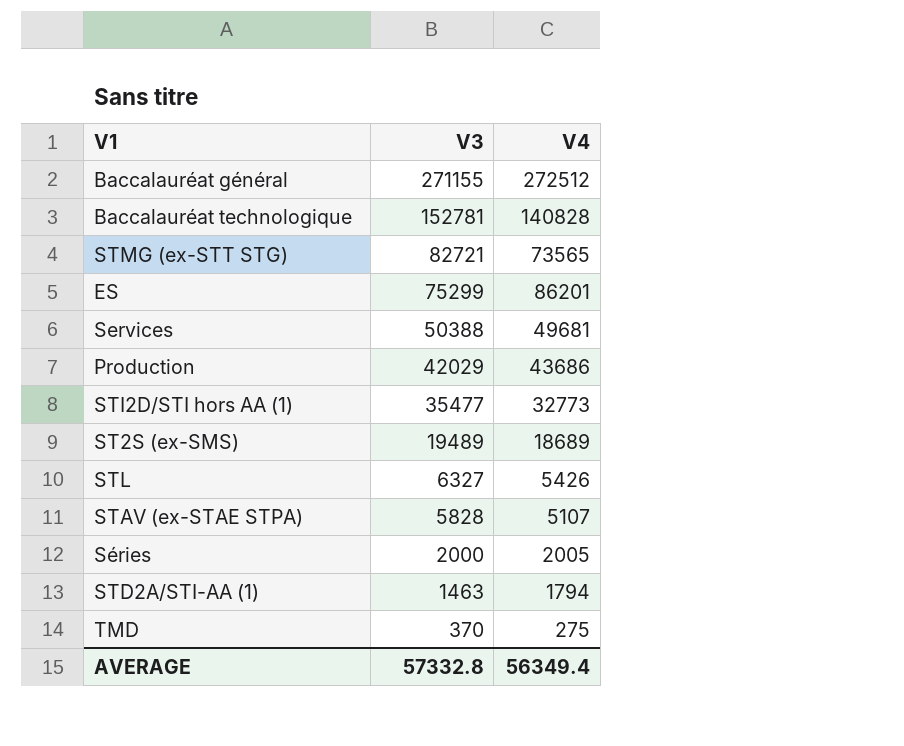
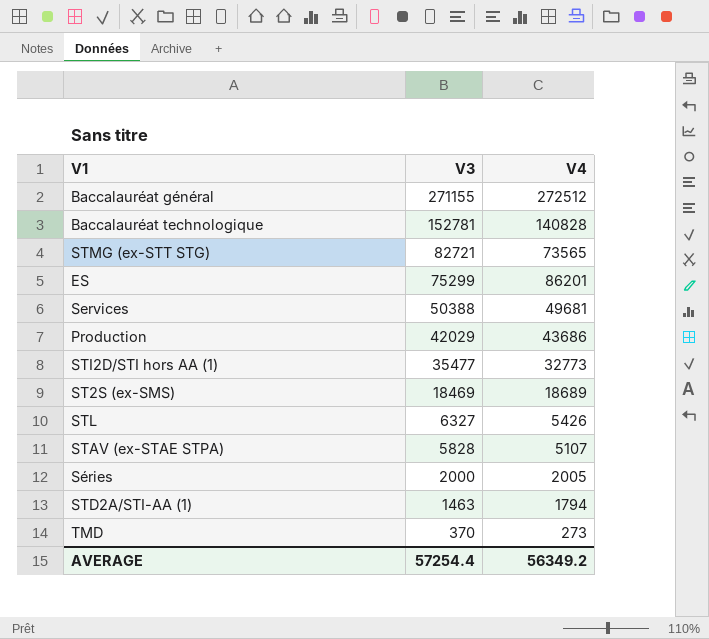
ST2S (ex-SMS) | V3: 19489 -> 18469
TMD | V4: 275 -> 273
AVERAGE | V3: 57332.8 -> 57254.4
AVERAGE | V4: 56349.4 -> 56349.2

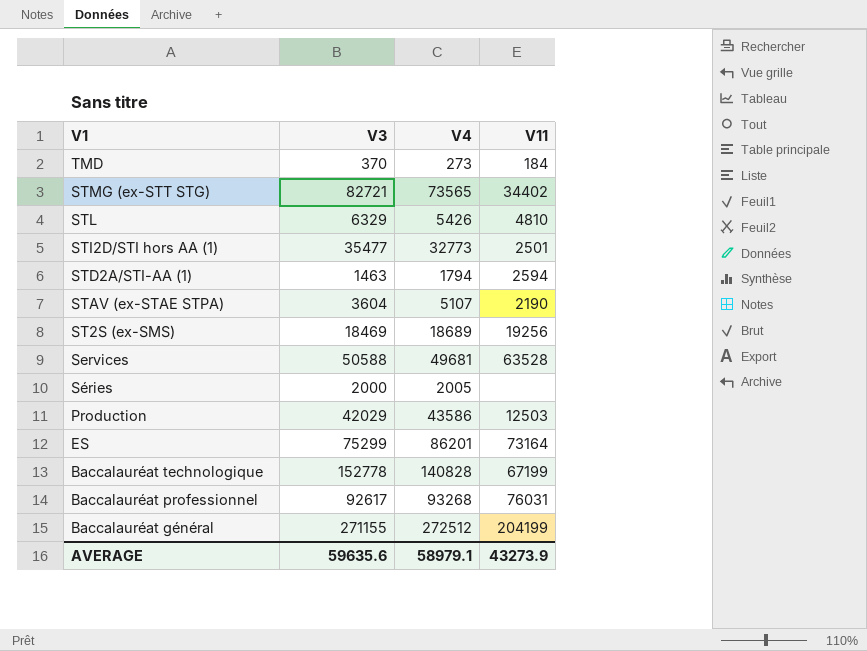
row order: V3 descending -> V1 descending
column V11 | position: none -> 4
STL | V3: 6327 -> 6329
STAV (ex-STAE STPA) | V3: 5828 -> 3604
Services | V3: 50388 -> 50588
Production | V4: 43686 -> 43586
Baccalauréat technologique | V3: 152781 -> 152778
row Baccalauréat professionnel: none -> 92617 | 93268 | 76031
AVERAGE | V3: 57254.4 -> 59635.6
AVERAGE | V4: 56349.2 -> 58979.1

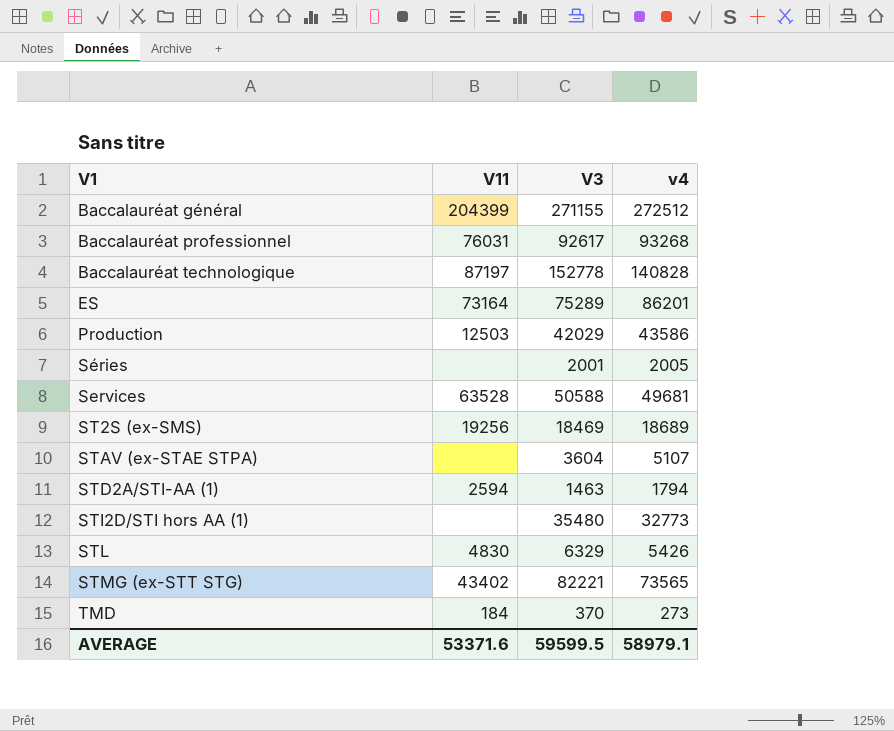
row order: V1 descending -> V1 ascending
column V11 | position: 4 -> 2
column name: V4 -> v4
Baccalauréat général | V11: 204199 -> 204399
Baccalauréat technologique | V11: 67199 -> 87197
ES | V3: 75299 -> 75289
Séries | V3: 2000 -> 2001
STAV (ex-STAE STPA) | V11: 2190 -> none
STI2D/STI hors AA (1) | V11: 2501 -> none
STI2D/STI hors AA (1) | V3: 35477 -> 35480
STL | V11: 4810 -> 4830
STMG (ex-STT STG) | V11: 34402 -> 43402
STMG (ex-STT STG) | V3: 82721 -> 82221
AVERAGE | V11: 43273.9 -> 53371.6
AVERAGE | V3: 59635.6 -> 59599.5

